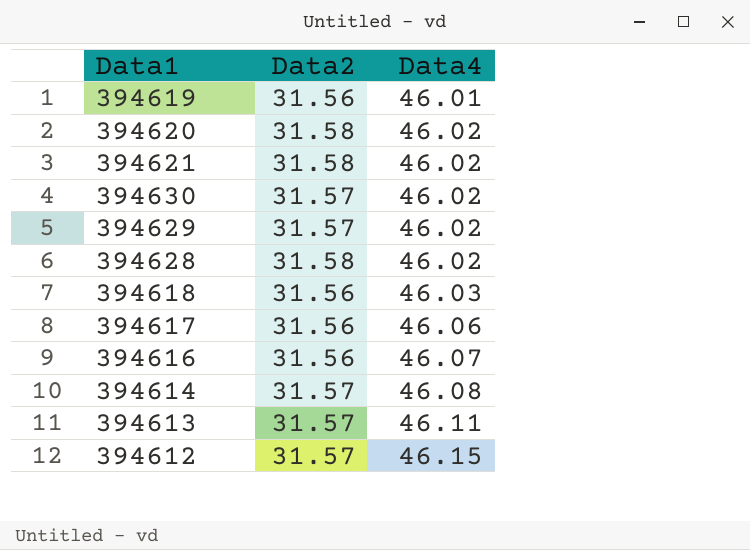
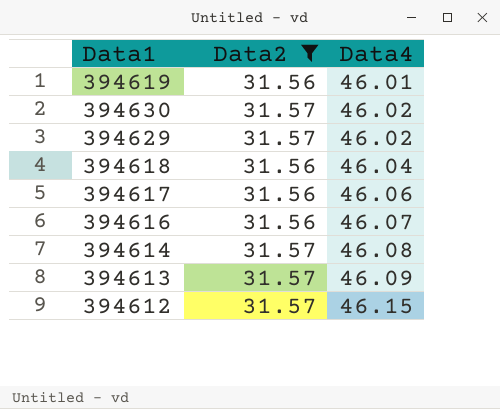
filter: none -> Data2 != 31.58
394618 | Data4: 46.03 -> 46.04
394613 | Data4: 46.11 -> 46.09

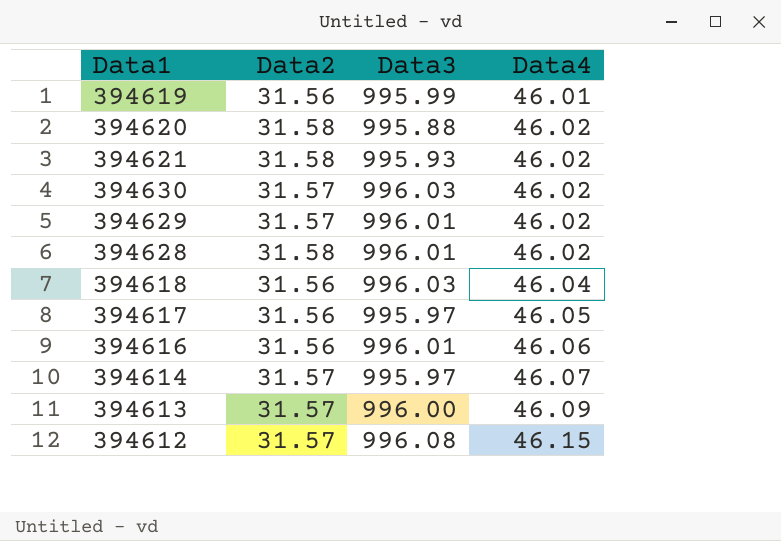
filter: Data2 != 31.58 -> none
column Data3 | position: none -> 3
394617 | Data4: 46.06 -> 46.05
394616 | Data4: 46.07 -> 46.06
394614 | Data4: 46.08 -> 46.07

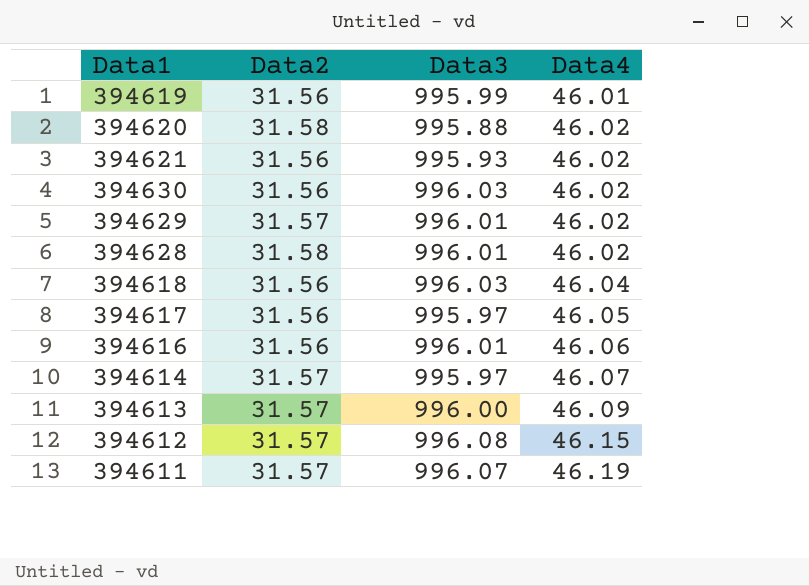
394621 | Data2: 31.58 -> 31.56
394630 | Data2: 31.57 -> 31.56
row 394611: none -> 31.57 | 996.07 | 46.19

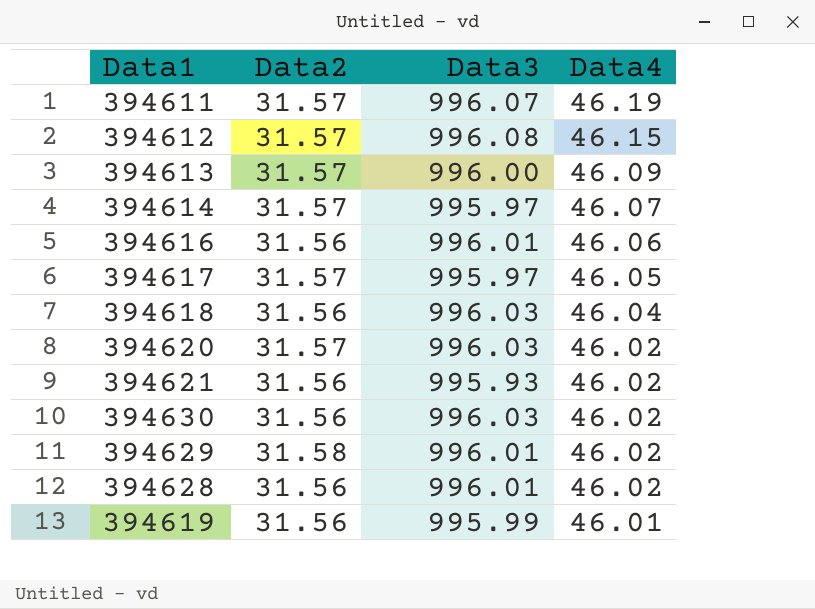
row order: Data4 ascending -> Data4 descending
394617 | Data2: 31.56 -> 31.57
394620 | Data2: 31.58 -> 31.57
394620 | Data3: 995.88 -> 996.03
394629 | Data2: 31.57 -> 31.58
394628 | Data2: 31.58 -> 31.56

